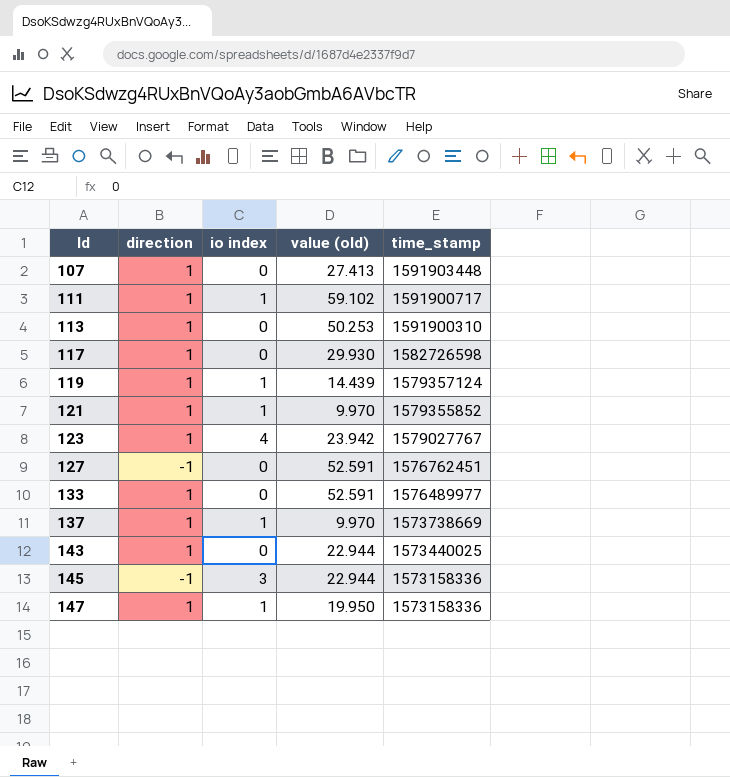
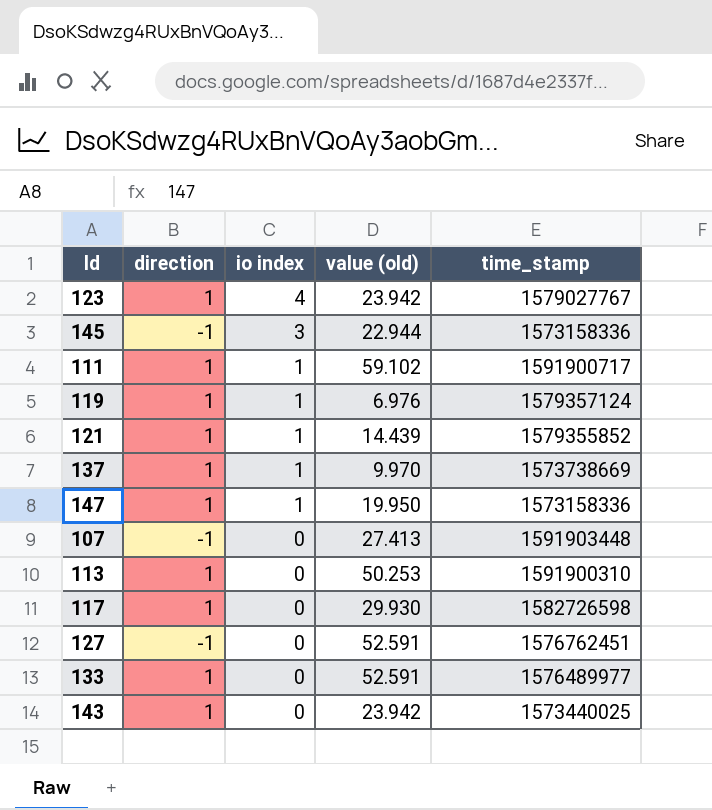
row order: Id ascending -> io index descending
119 | value (old): 14.439 -> 6.976
121 | value (old): 9.970 -> 14.439
107 | direction: 1 -> -1
143 | value (old): 22.944 -> 23.942

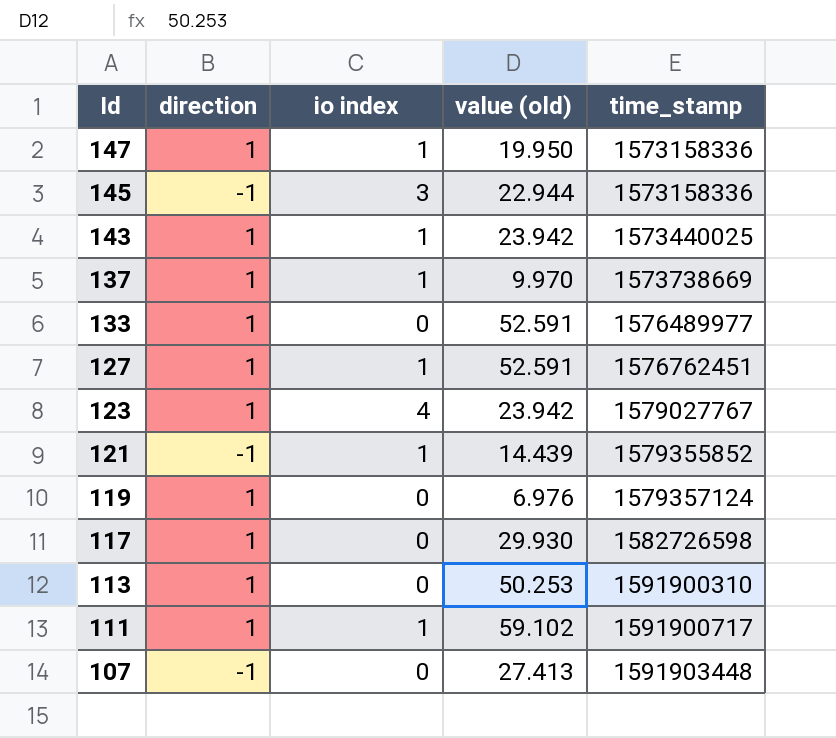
row order: io index descending -> Id descending
143 | io index: 0 -> 1
127 | direction: -1 -> 1
127 | io index: 0 -> 1
121 | direction: 1 -> -1
119 | io index: 1 -> 0

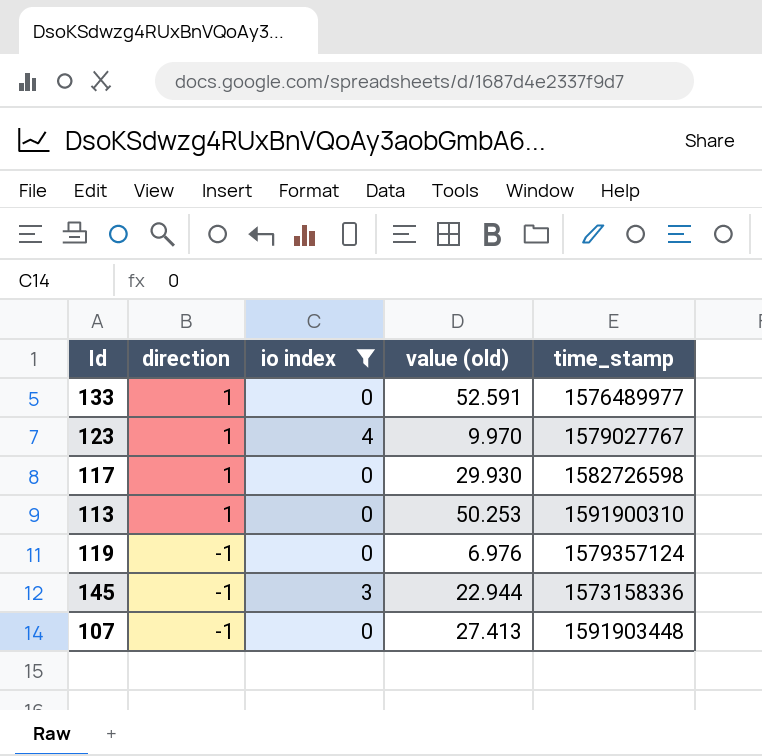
filter: none -> io index != 1
row order: Id descending -> direction descending
123 | value (old): 23.942 -> 9.970
119 | direction: 1 -> -1

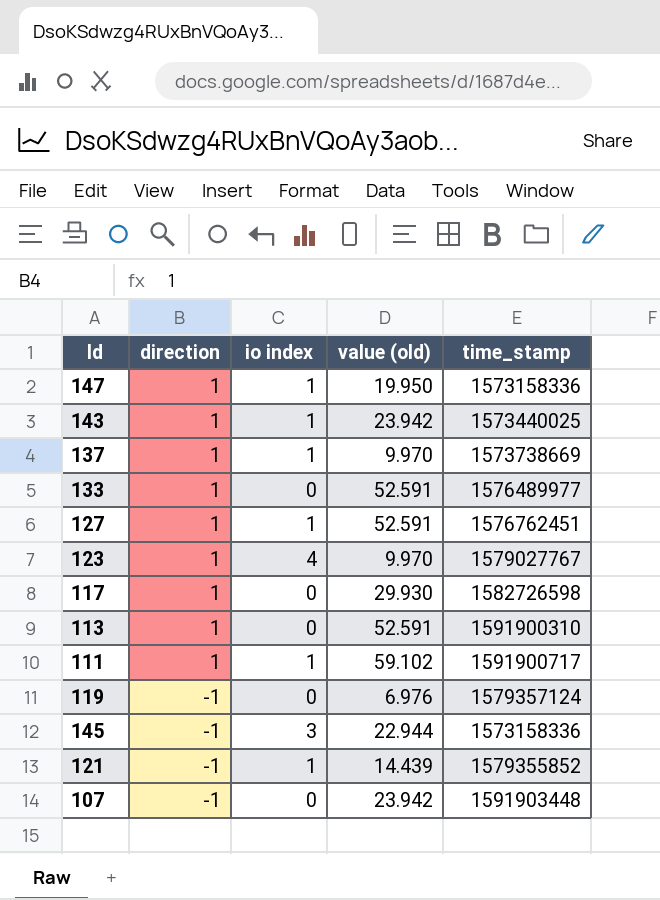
filter: io index != 1 -> none
113 | value (old): 50.253 -> 52.591
107 | value (old): 27.413 -> 23.942

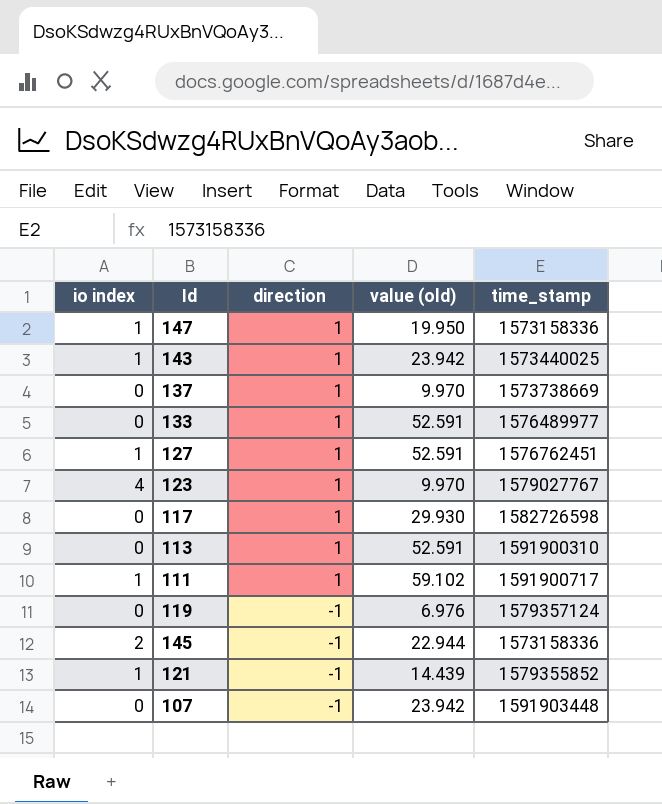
column io index | position: 3 -> 1
137 | io index: 1 -> 0
145 | io index: 3 -> 2

